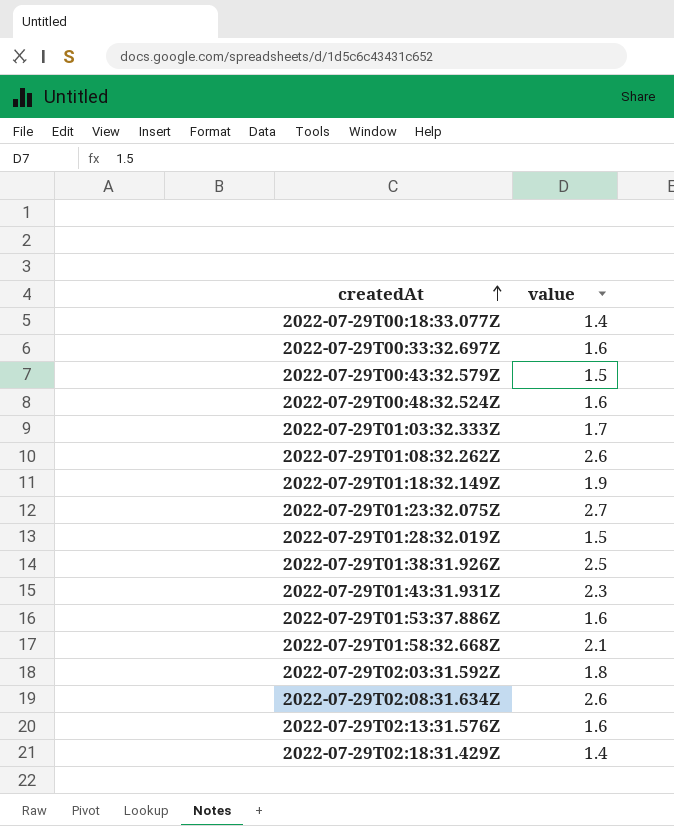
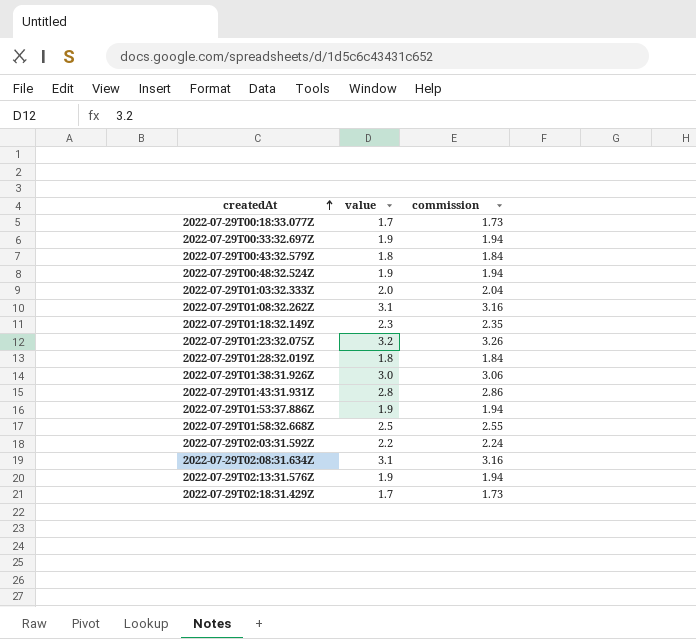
column commission | formula: none -> [value] * 1.02
2022-07-29T00:18:33.077Z | value: 1.4 -> 1.7
2022-07-29T00:33:32.697Z | value: 1.6 -> 1.9
2022-07-29T00:43:32.579Z | value: 1.5 -> 1.8
2022-07-29T00:48:32.524Z | value: 1.6 -> 1.9
2022-07-29T01:03:32.333Z | value: 1.7 -> 2.0
2022-07-29T01:08:32.262Z | value: 2.6 -> 3.1
2022-07-29T01:18:32.149Z | value: 1.9 -> 2.3
2022-07-29T01:23:32.075Z | value: 2.7 -> 3.2
2022-07-29T01:28:32.019Z | value: 1.5 -> 1.8
2022-07-29T01:38:31.926Z | value: 2.5 -> 3.0
2022-07-29T01:43:31.931Z | value: 2.3 -> 2.8
2022-07-29T01:53:37.886Z | value: 1.6 -> 1.9
2022-07-29T01:58:32.668Z | value: 2.1 -> 2.5
2022-07-29T02:03:31.592Z | value: 1.8 -> 2.2
2022-07-29T02:08:31.634Z | value: 2.6 -> 3.1
2022-07-29T02:13:31.576Z | value: 1.6 -> 1.9
2022-07-29T02:18:31.429Z | value: 1.4 -> 1.7

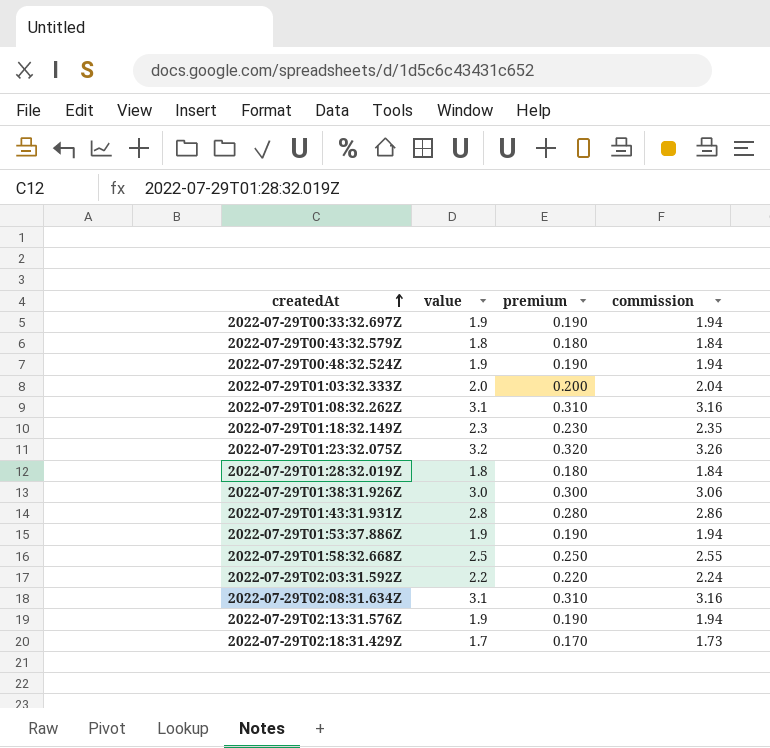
column premium | formula: none -> [value] * 0.1
row 2022-07-29T00:18:33.077Z: 1.7 | 1.73 -> none

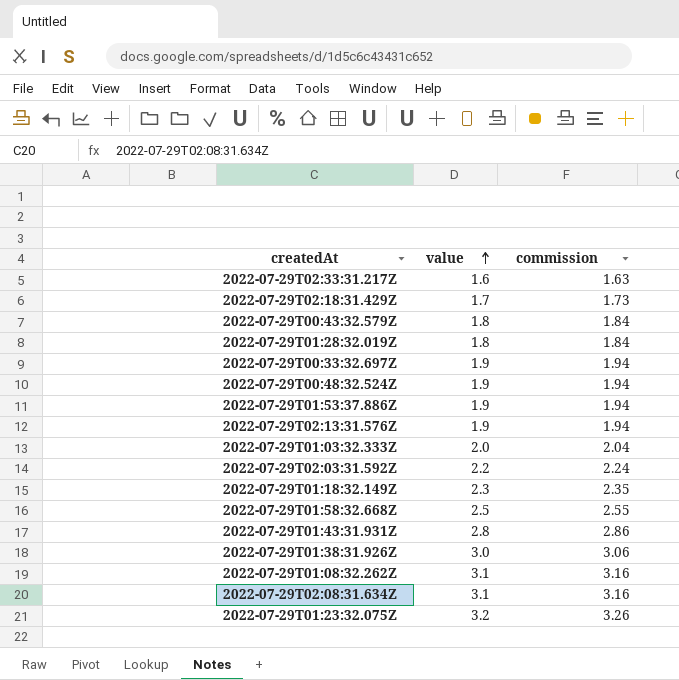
row order: createdAt ascending -> value ascending
column premium | formula: [value] * 0.1 -> none
row 2022-07-29T02:33:31.217Z: none -> 1.6 | 1.63

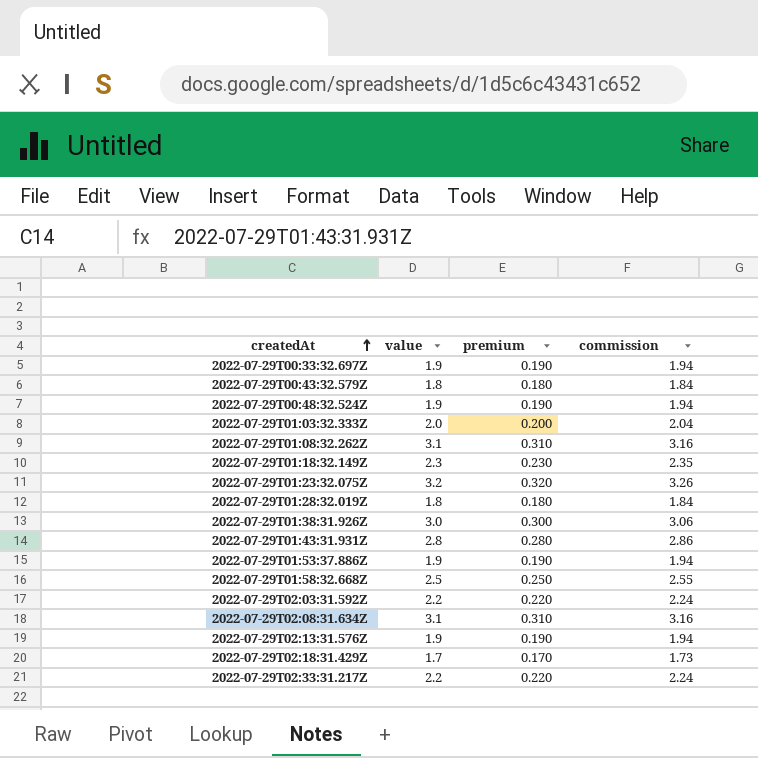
row order: value ascending -> createdAt ascending
column premium | formula: none -> [value] * 0.1
2022-07-29T02:33:31.217Z | value: 1.6 -> 2.2
2022-07-29T02:33:31.217Z | commission: 1.63 -> 2.24

